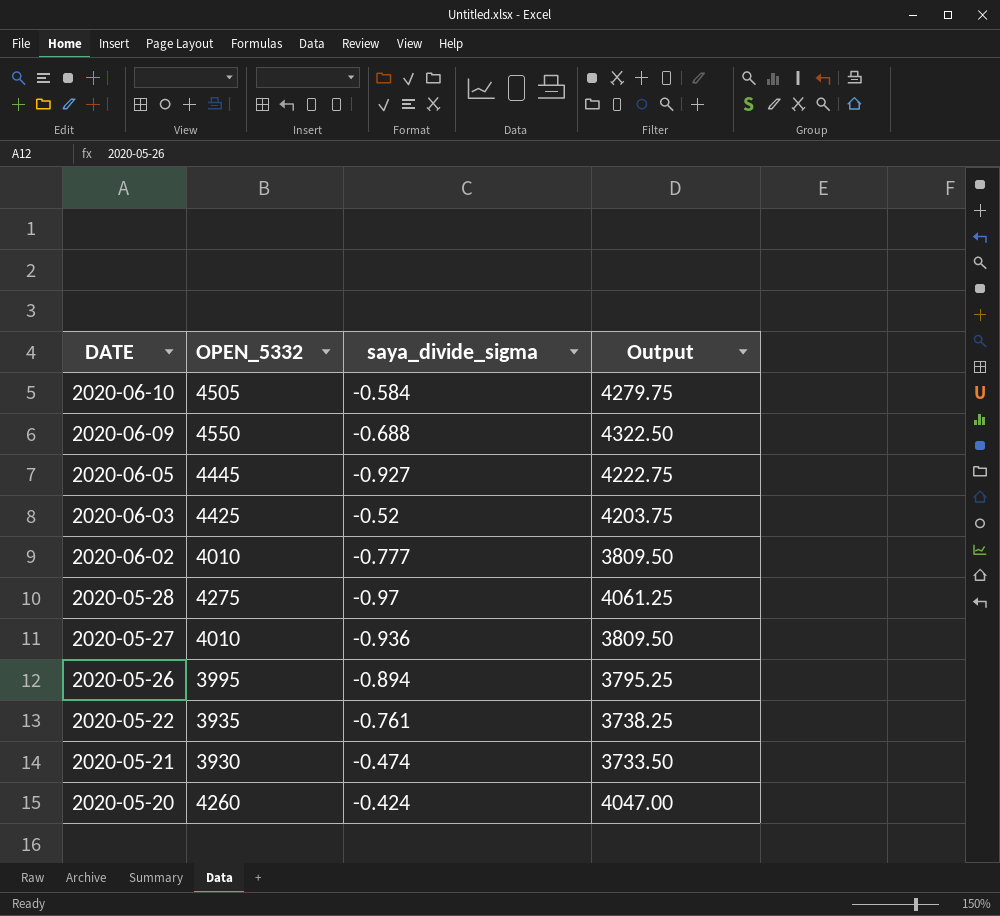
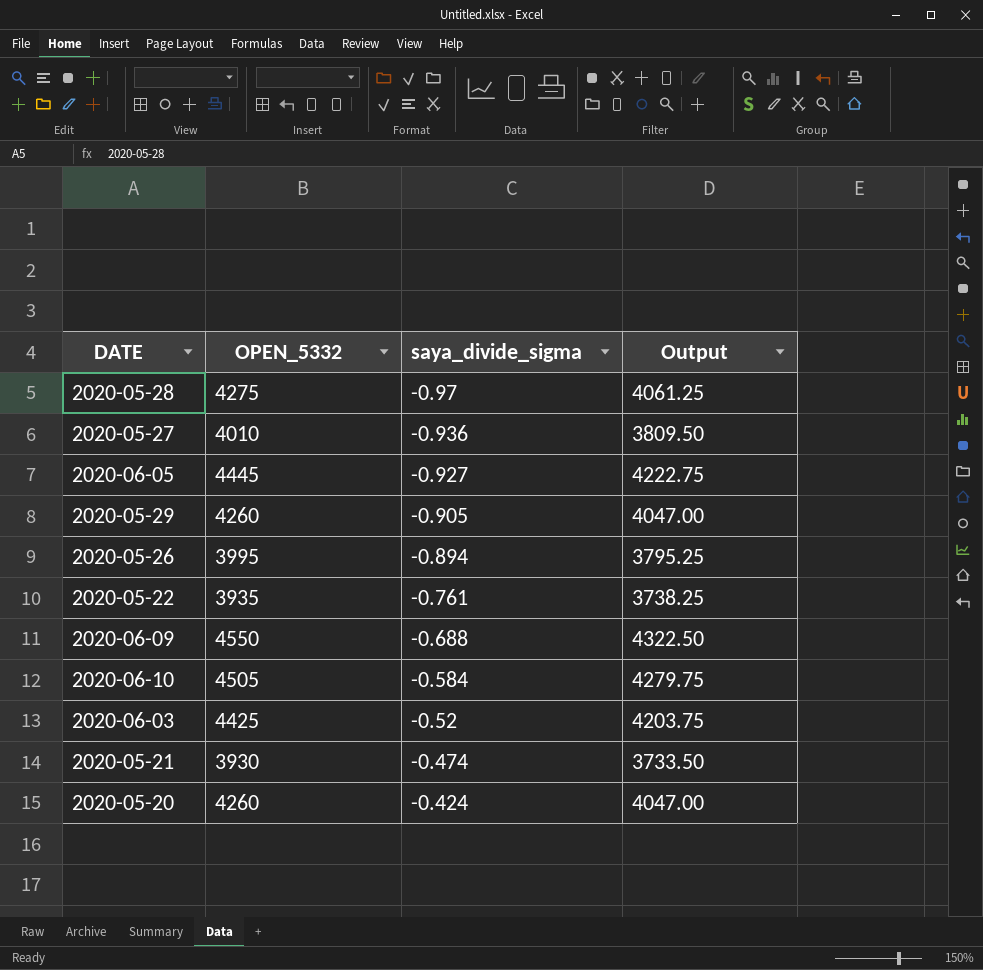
row order: DATE descending -> saya_divide_sigma ascending
row 2020-06-02: 4010 | -0.777 | 3809.50 -> none
row 2020-05-29: none -> 4260 | -0.905 | 4047.00

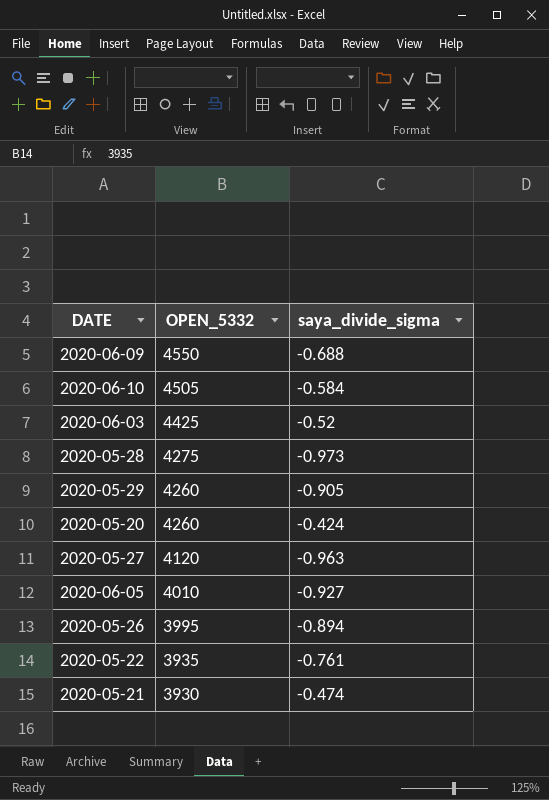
row order: saya_divide_sigma ascending -> OPEN_5332 descending
column Output | formula: [OPEN_5332] * 0.95 -> none
2020-05-28 | saya_divide_sigma: -0.97 -> -0.973
2020-05-27 | OPEN_5332: 4010 -> 4120
2020-05-27 | saya_divide_sigma: -0.936 -> -0.963
2020-06-05 | OPEN_5332: 4445 -> 4010

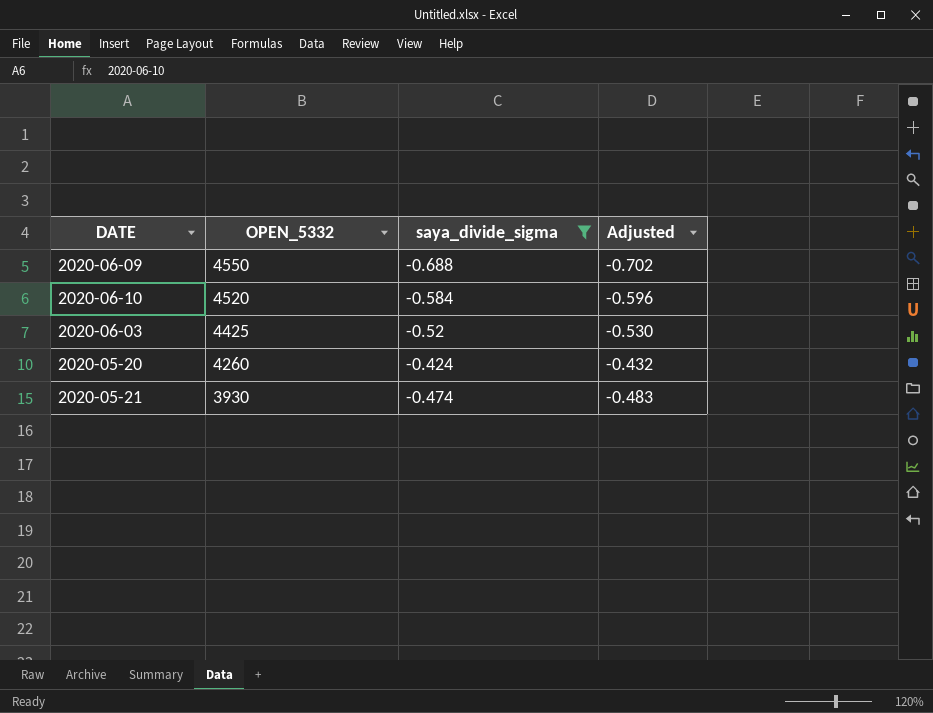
filter: none -> saya_divide_sigma >= -0.688
column Adjusted | formula: none -> [saya_divide_sigma] * 1.02
2020-06-10 | OPEN_5332: 4505 -> 4520

